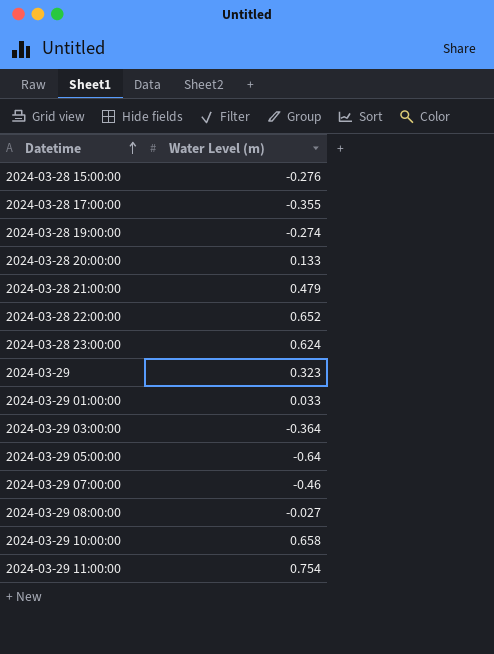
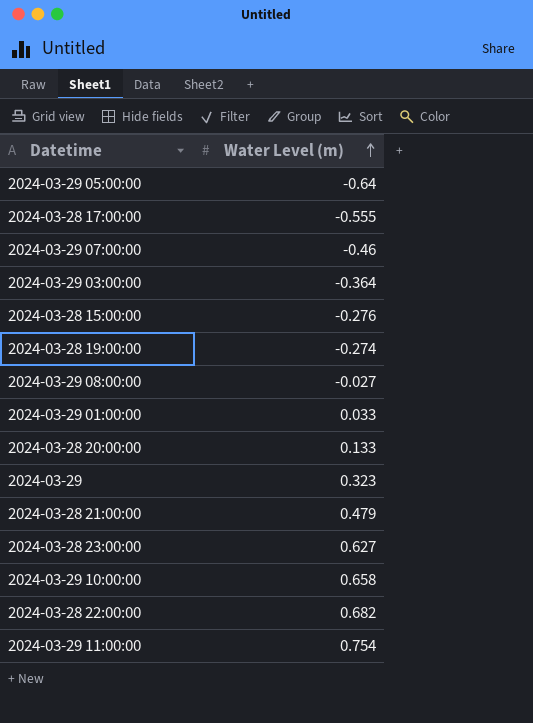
row order: Datetime ascending -> Water Level (m) ascending
2024-03-28 17:00:00 | Water Level (m): -0.355 -> -0.555
2024-03-28 23:00:00 | Water Level (m): 0.624 -> 0.627
2024-03-28 22:00:00 | Water Level (m): 0.652 -> 0.682

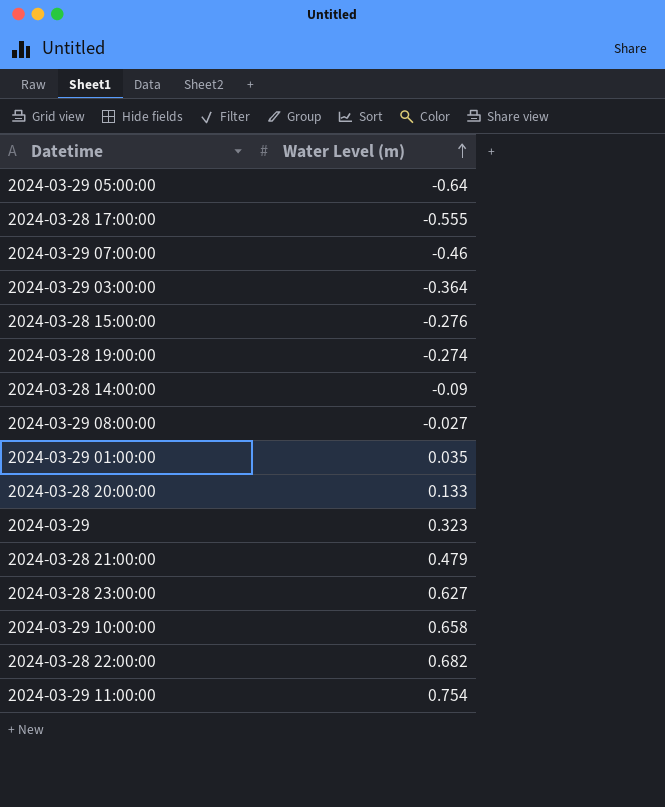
row 2024-03-28 14:00:00: none -> -0.09
2024-03-29 01:00:00 | Water Level (m): 0.033 -> 0.035

